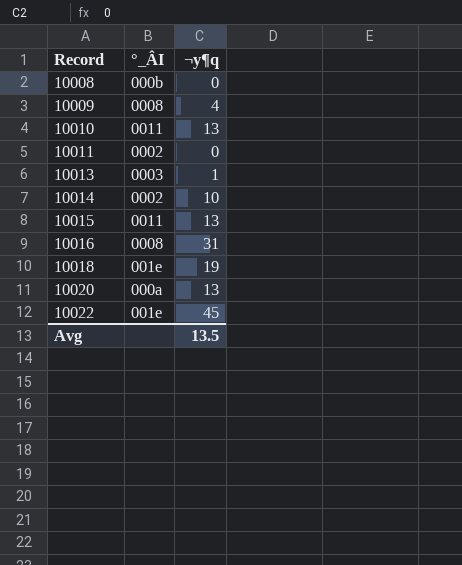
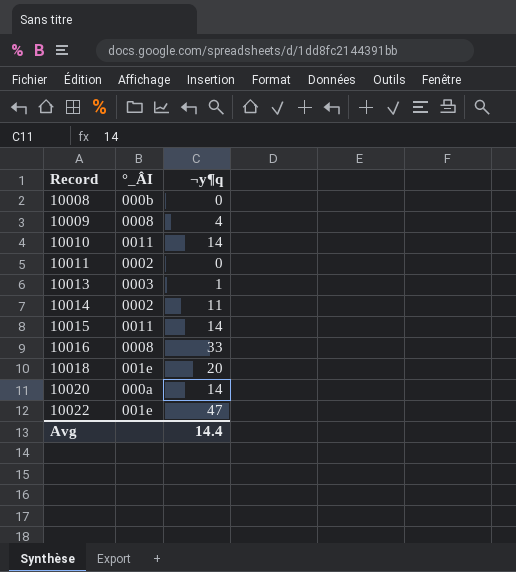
10010 | ¬y¶q: 13 -> 14
10014 | ¬y¶q: 10 -> 11
10015 | ¬y¶q: 13 -> 14
10016 | ¬y¶q: 31 -> 33
10018 | ¬y¶q: 19 -> 20
10020 | ¬y¶q: 13 -> 14
10022 | ¬y¶q: 45 -> 47
Avg | ¬y¶q: 13.5 -> 14.4

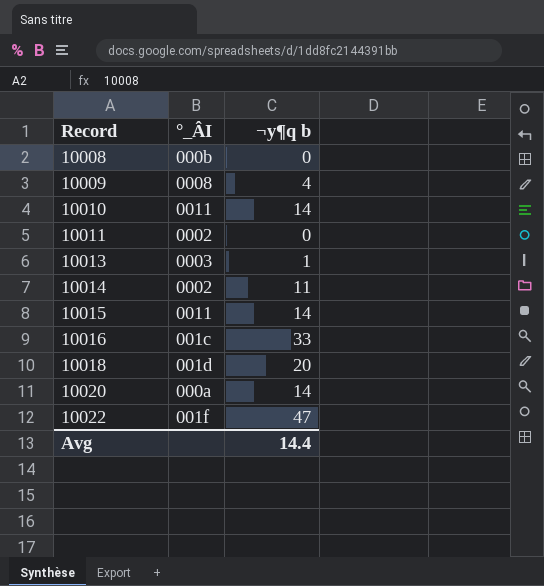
column name: ¬y¶q -> ¬y¶q b
10016 | °_ÂI: 0008 -> 001c
10018 | °_ÂI: 001e -> 001d
10022 | °_ÂI: 001e -> 001f

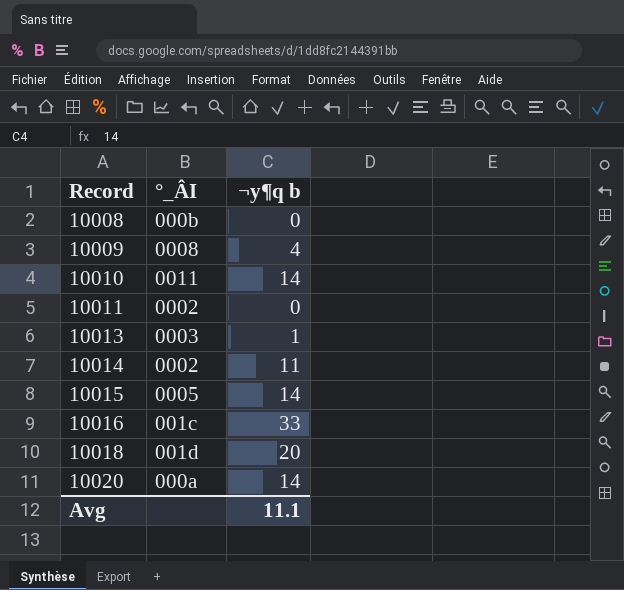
row 10022: 001f | 47 -> none
10015 | °_ÂI: 0011 -> 0005
Avg | ¬y¶q b: 14.4 -> 11.1

